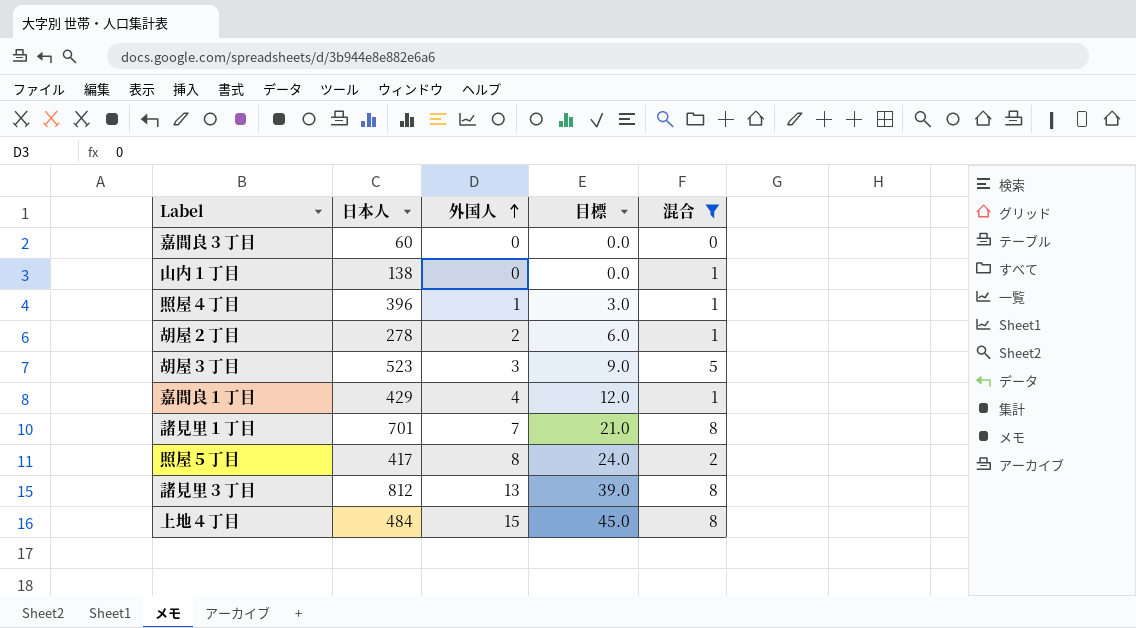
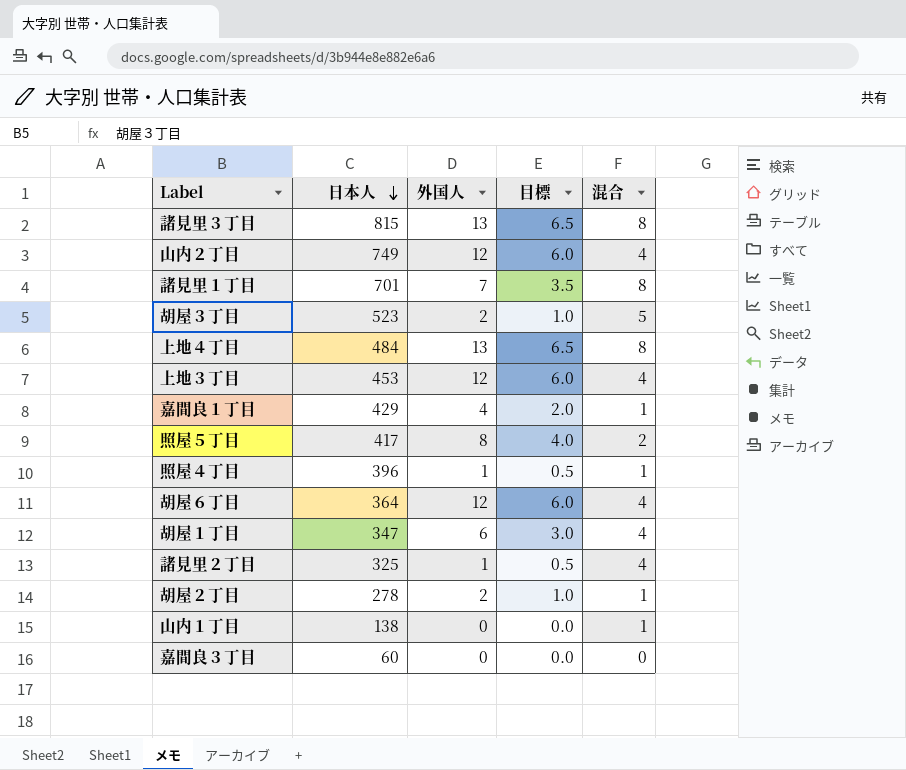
filter: 混合 != 4 -> none
row order: 外国人 ascending -> 日本人 descending
column 目標 | formula: [外国人] * 3 -> [外国人] * 0.5
諸見里３丁目 | 日本人: 812 -> 815
胡屋３丁目 | 外国人: 3 -> 2
上地４丁目 | 外国人: 15 -> 13

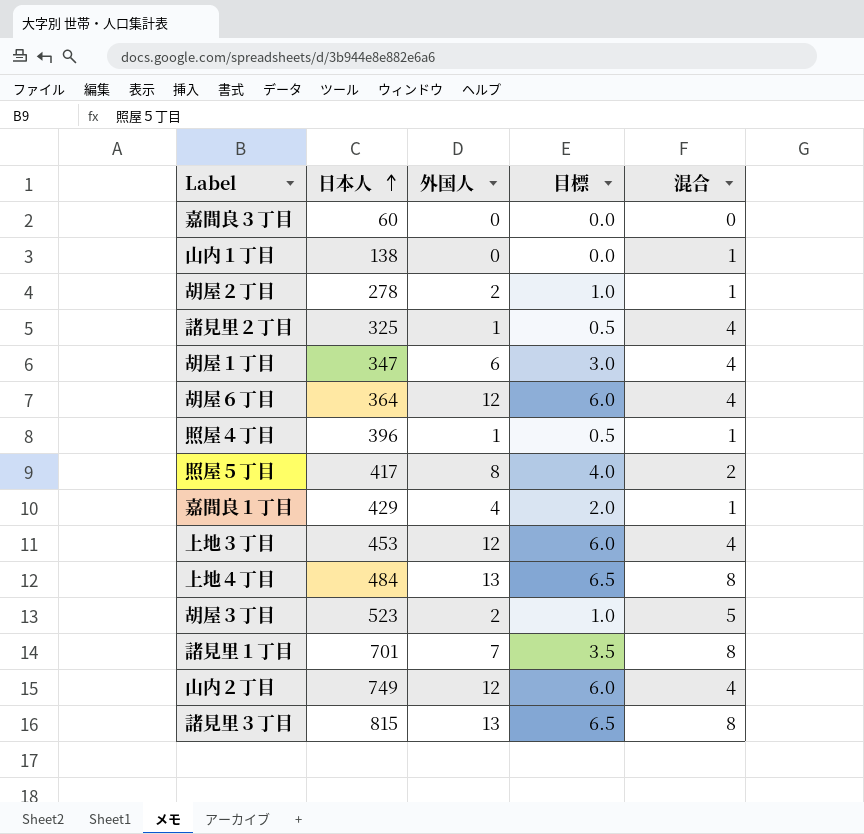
row order: 日本人 descending -> 日本人 ascending

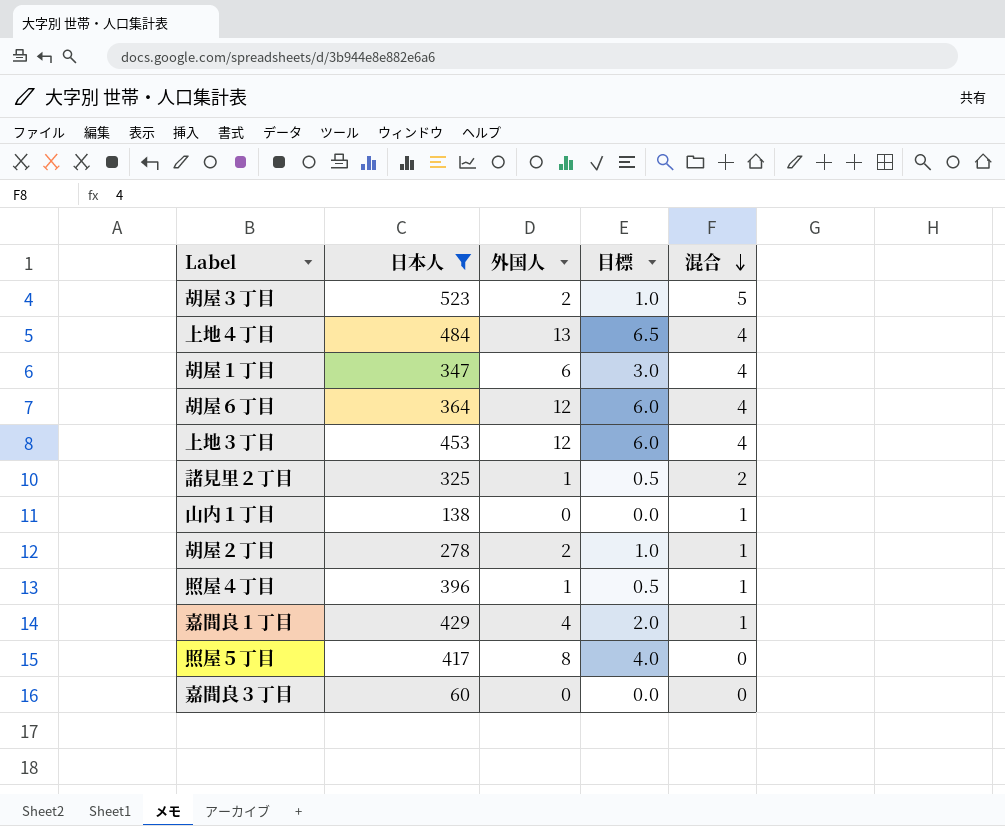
filter: none -> 日本人 <= 523
row order: 日本人 ascending -> 混合 descending
上地４丁目 | 混合: 8 -> 4
諸見里２丁目 | 混合: 4 -> 2
照屋５丁目 | 混合: 2 -> 0

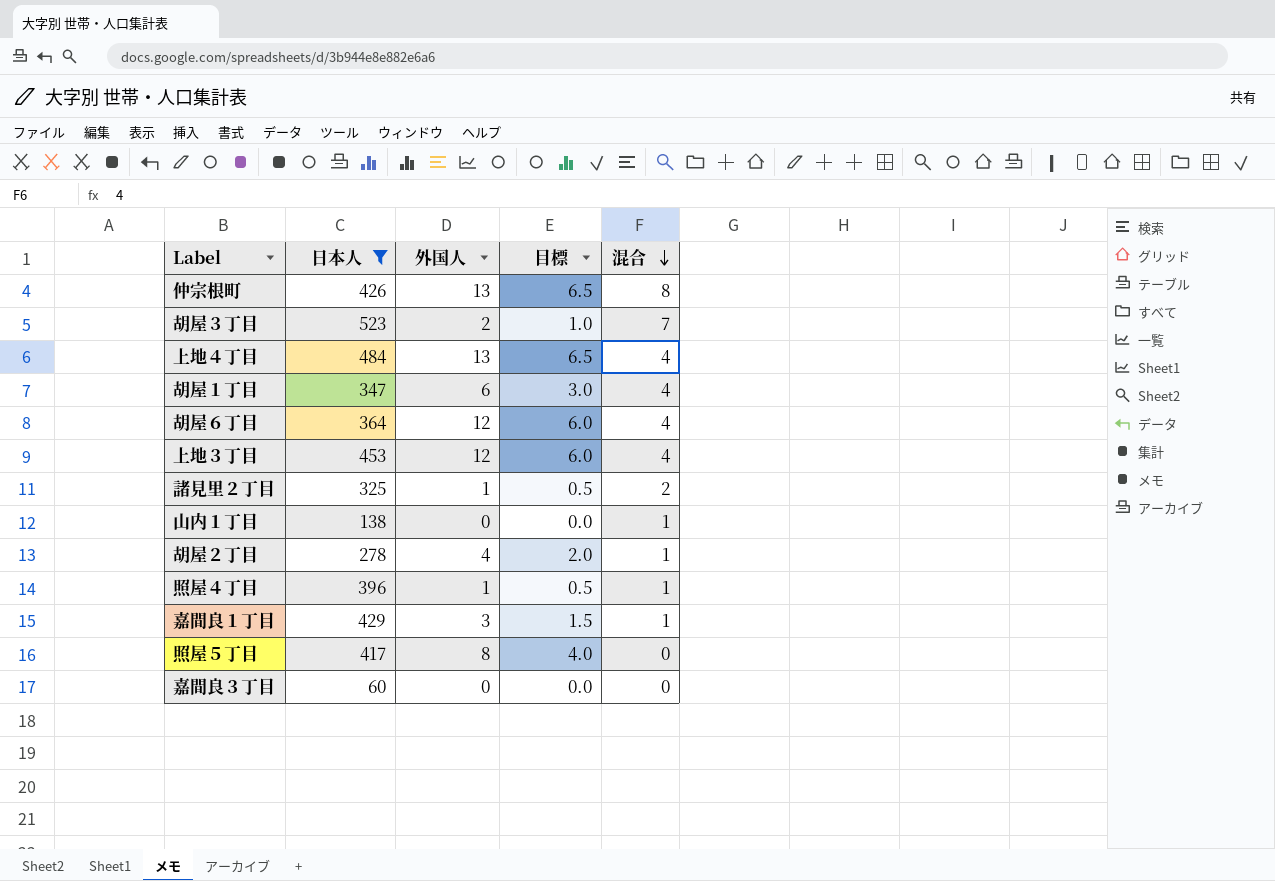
row 仲宗根町: none -> 426 | 13 | 6.5 | 8
胡屋３丁目 | 混合: 5 -> 7
胡屋２丁目 | 外国人: 2 -> 4
胡屋２丁目 | 目標: 1.0 -> 2.0
嘉間良１丁目 | 外国人: 4 -> 3
嘉間良１丁目 | 目標: 2.0 -> 1.5

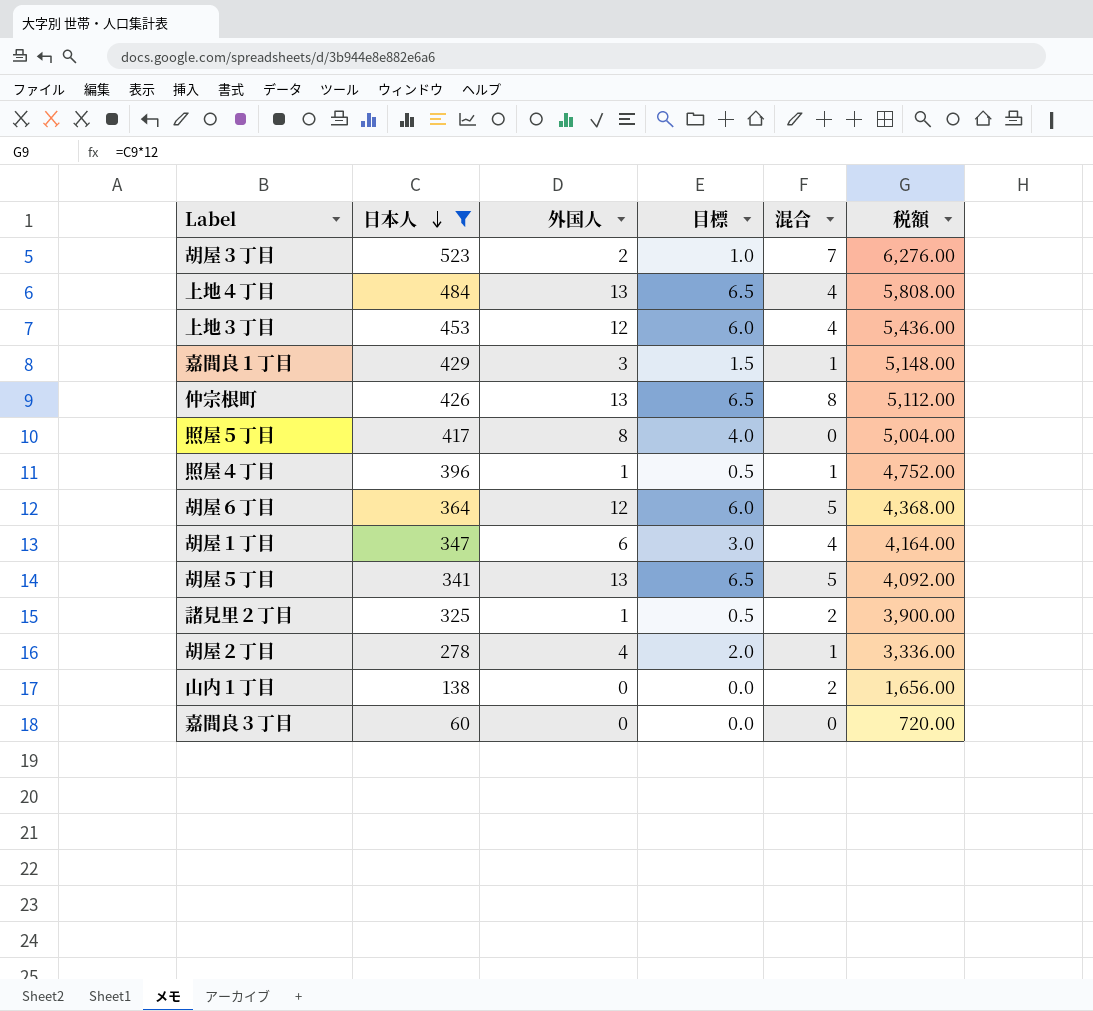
row order: 混合 descending -> 日本人 descending
column 税額 | formula: none -> [日本人] * 12
胡屋６丁目 | 混合: 4 -> 5
row 胡屋５丁目: none -> 341 | 13 | 6.5 | 5 | 4,092.00
山内１丁目 | 混合: 1 -> 2

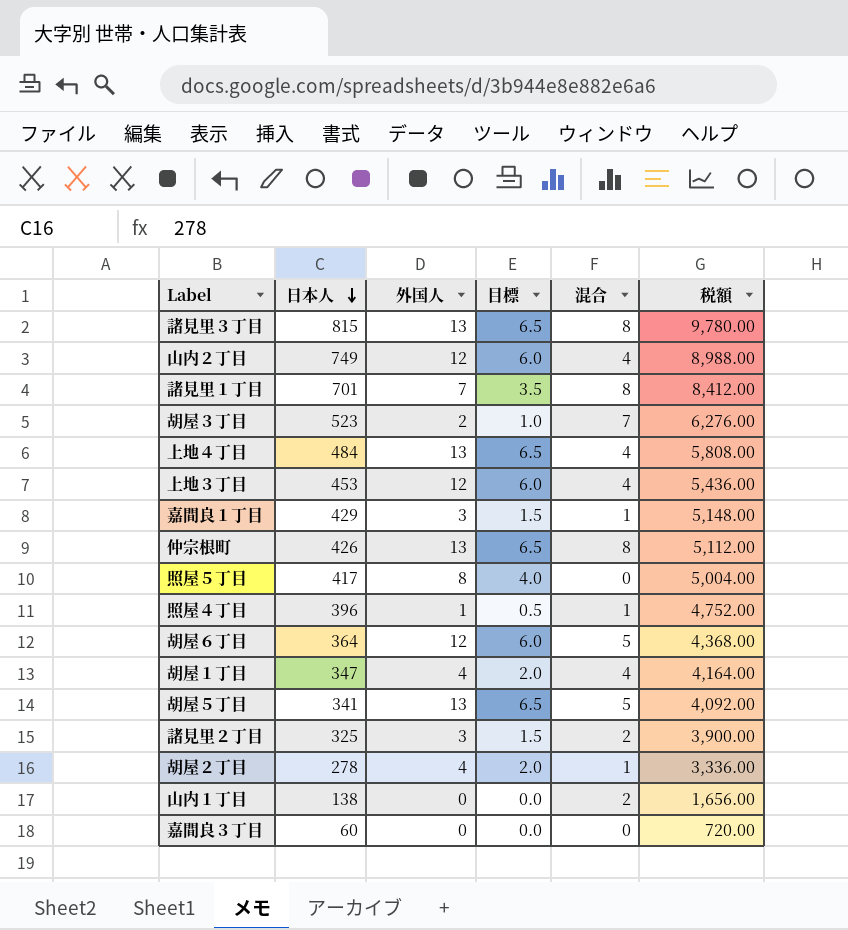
filter: 日本人 <= 523 -> none
胡屋１丁目 | 外国人: 6 -> 4
胡屋１丁目 | 目標: 3.0 -> 2.0
諸見里２丁目 | 外国人: 1 -> 3
諸見里２丁目 | 目標: 0.5 -> 1.5

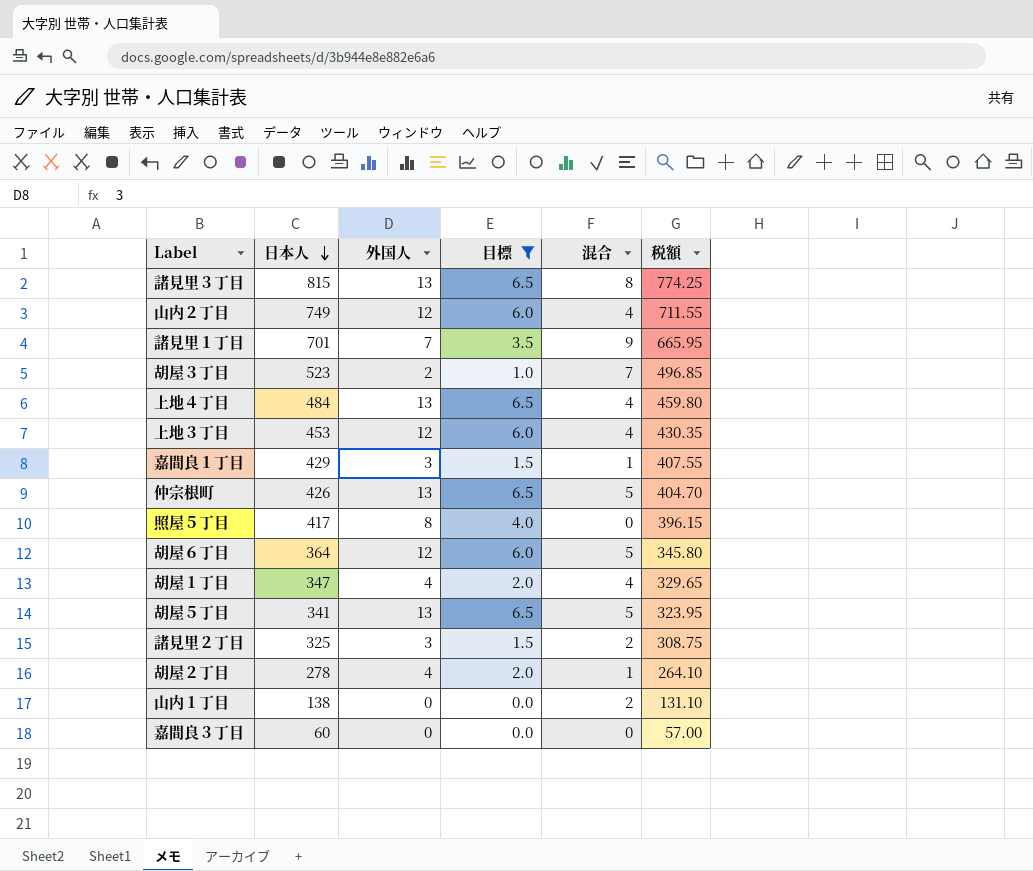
filter: none -> 目標 != 0.5
column 税額 | formula: [日本人] * 12 -> [日本人] * 0.95
諸見里１丁目 | 混合: 8 -> 9
仲宗根町 | 混合: 8 -> 5

